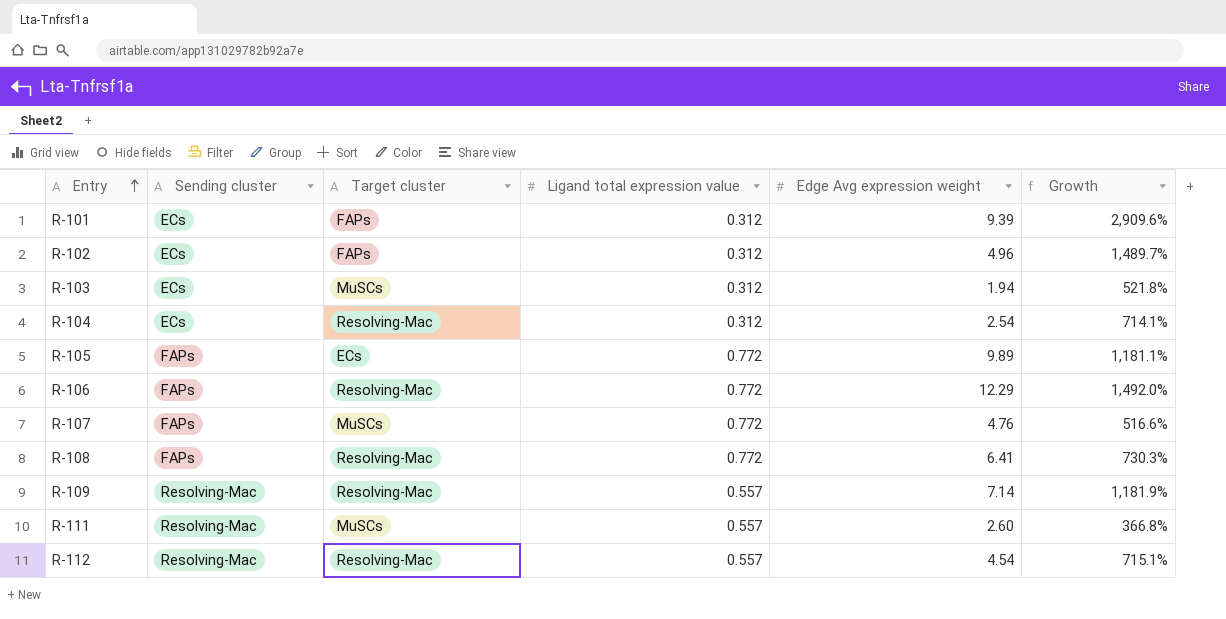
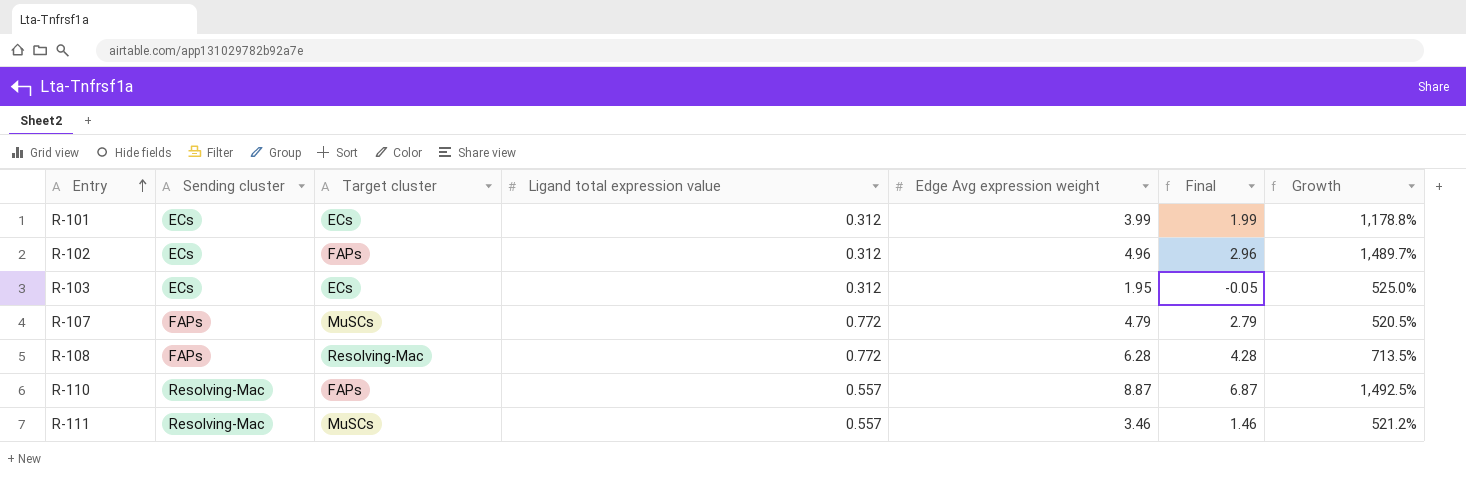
column Final | formula: none -> [Edge Avg expression weight] - 2
row R-104: ECs | Resolving-Mac | 0.312 | 2.54 | 714.1% -> none
row R-105: FAPs | ECs | 0.772 | 9.89 | 1,181.1% -> none
row R-106: FAPs | Resolving-Mac | 0.772 | 12.29 | 1,492.0% -> none
row R-109: Resolving-Mac | Resolving-Mac | 0.557 | 7.14 | 1,181.9% -> none
row R-112: Resolving-Mac | Resolving-Mac | 0.557 | 4.54 | 715.1% -> none
R-101 | Target cluster: FAPs -> ECs
R-101 | Edge Avg expression weight: 9.39 -> 3.99
R-101 | Growth: 2,909.6% -> 1,178.8%
R-103 | Target cluster: MuSCs -> ECs
R-103 | Edge Avg expression weight: 1.94 -> 1.95
R-103 | Growth: 521.8% -> 525.0%
R-107 | Edge Avg expression weight: 4.76 -> 4.79
R-107 | Growth: 516.6% -> 520.5%
R-108 | Edge Avg expression weight: 6.41 -> 6.28
R-108 | Growth: 730.3% -> 713.5%
row R-110: none -> Resolving-Mac | FAPs | 0.557 | 8.87 | 6.87 | 1,492.5%
R-111 | Edge Avg expression weight: 2.60 -> 3.46
R-111 | Growth: 366.8% -> 521.2%

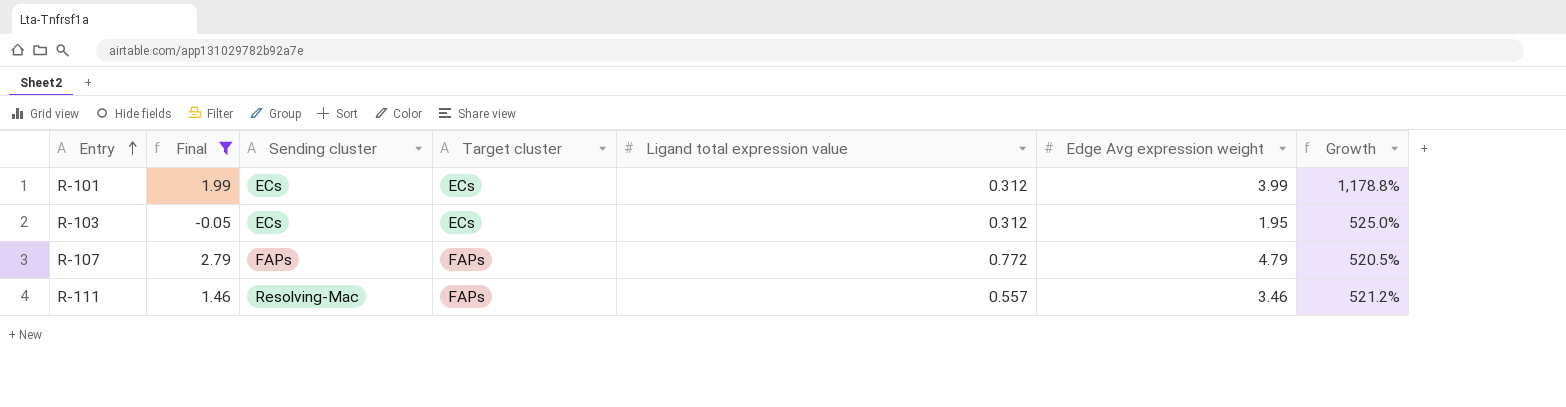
filter: none -> Final <= 2.79
column Final | position: 6 -> 2
R-107 | Target cluster: MuSCs -> FAPs
R-111 | Target cluster: MuSCs -> FAPs

